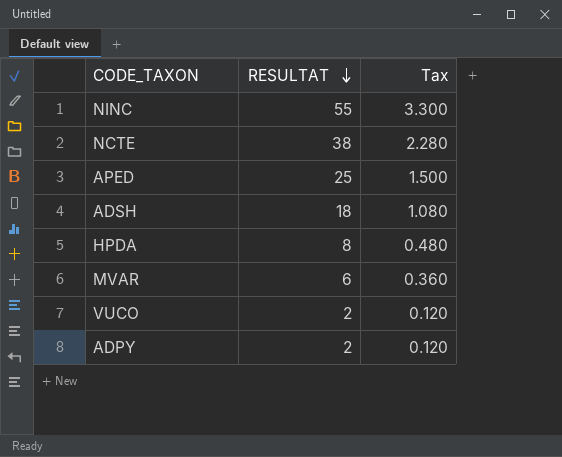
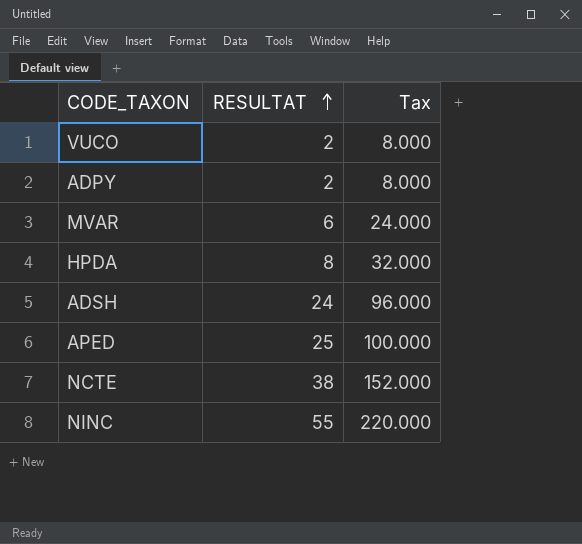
row order: RESULTAT descending -> RESULTAT ascending
column Tax | formula: [RESULTAT] * 0.06 -> [RESULTAT] * 4
ADSH | RESULTAT: 18 -> 24

